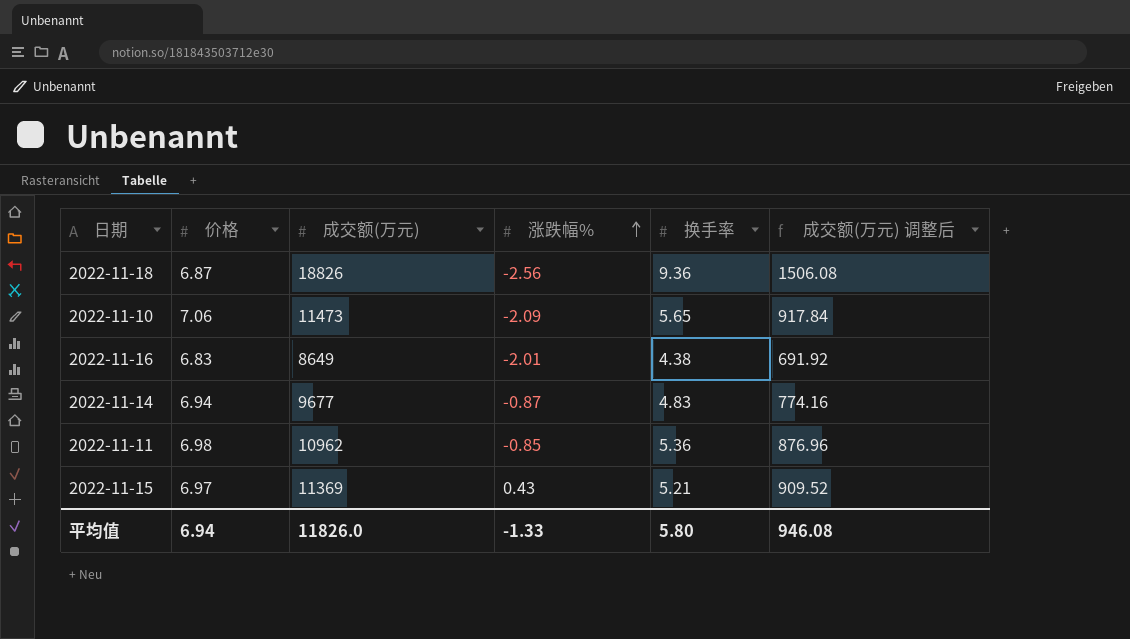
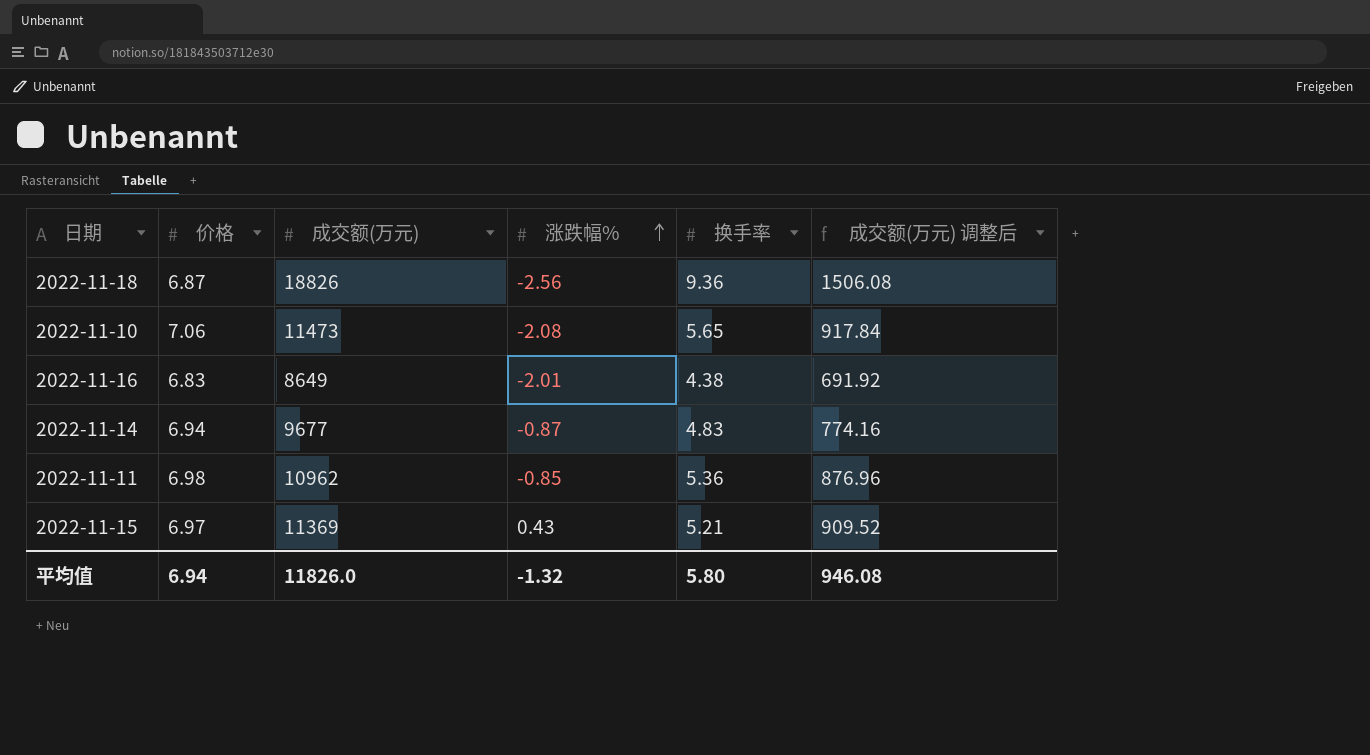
2022-11-10 | 涨跌幅%: -2.09 -> -2.08
平均值 | 涨跌幅%: -1.33 -> -1.32

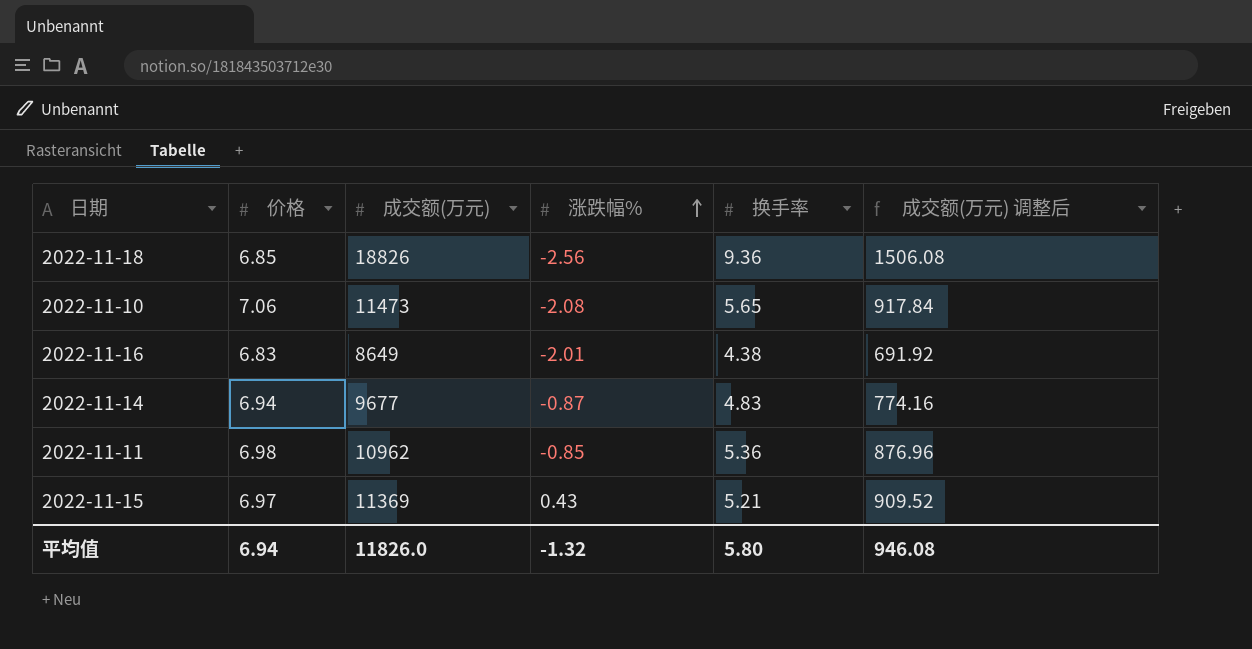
2022-11-18 | 价格: 6.87 -> 6.85

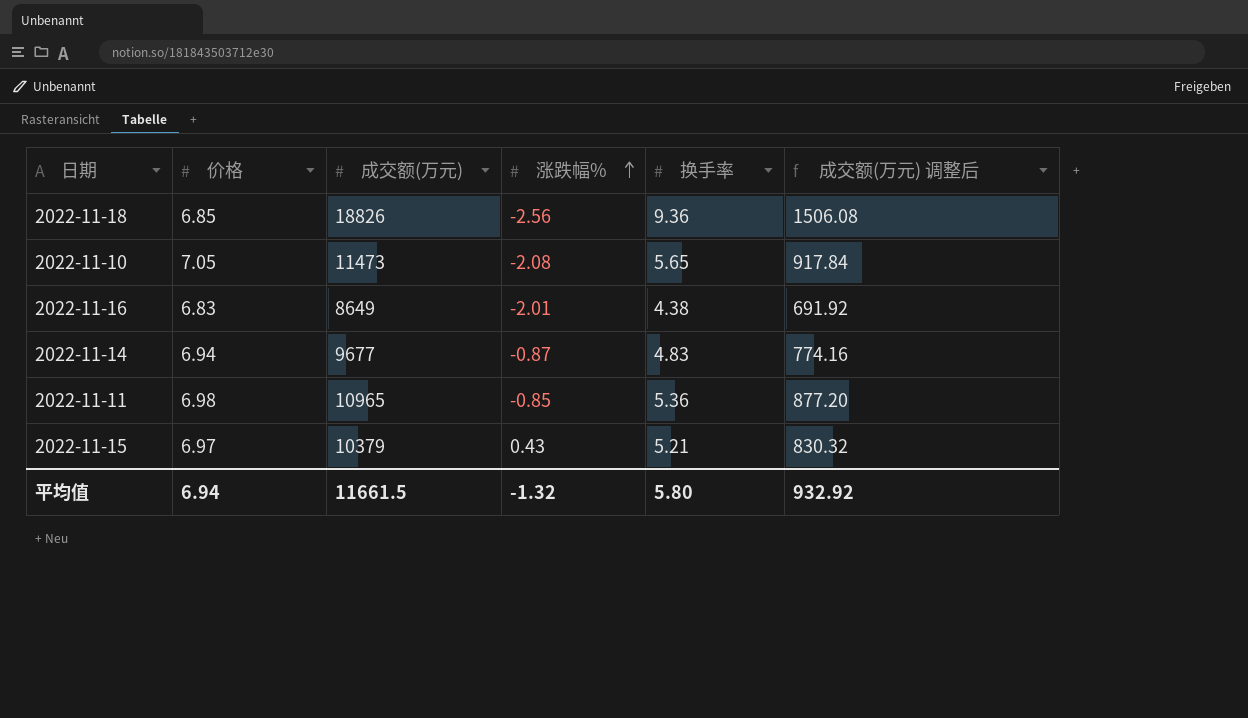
2022-11-10 | 价格: 7.06 -> 7.05
2022-11-11 | 成交额(万元): 10962 -> 10965
2022-11-11 | 成交额(万元) 调整后: 876.96 -> 877.20
2022-11-15 | 成交额(万元): 11369 -> 10379
2022-11-15 | 成交额(万元) 调整后: 909.52 -> 830.32
平均值 | 成交额(万元): 11826.0 -> 11661.5
平均值 | 成交额(万元) 调整后: 946.08 -> 932.92

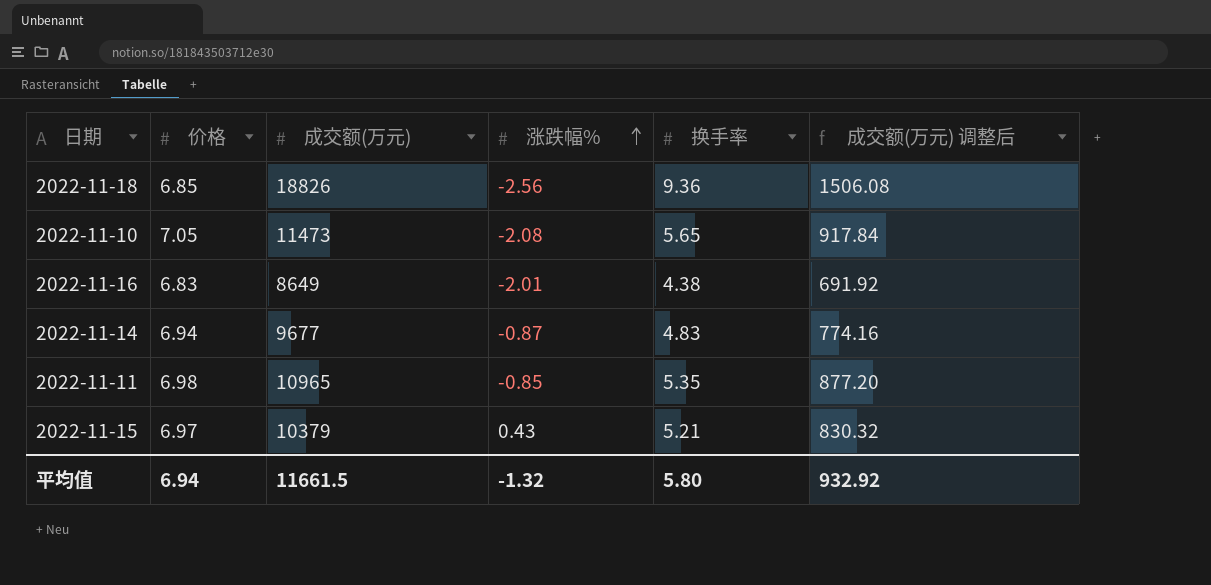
2022-11-11 | 换手率: 5.36 -> 5.35

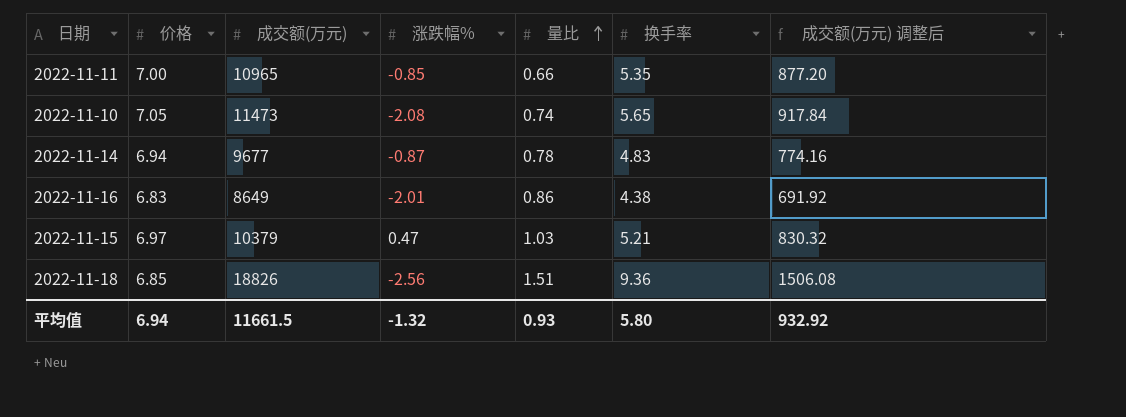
row order: 涨跌幅% ascending -> 量比 ascending
column 量比 | position: none -> 5
2022-11-11 | 价格: 6.98 -> 7.00
2022-11-15 | 涨跌幅%: 0.43 -> 0.47

